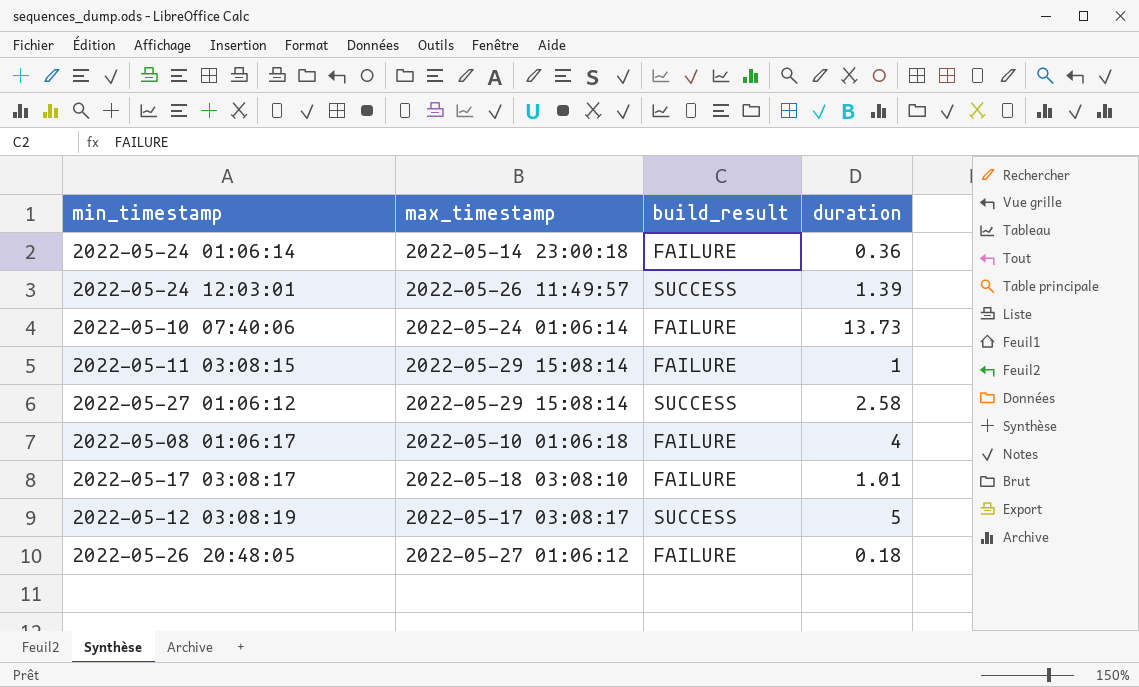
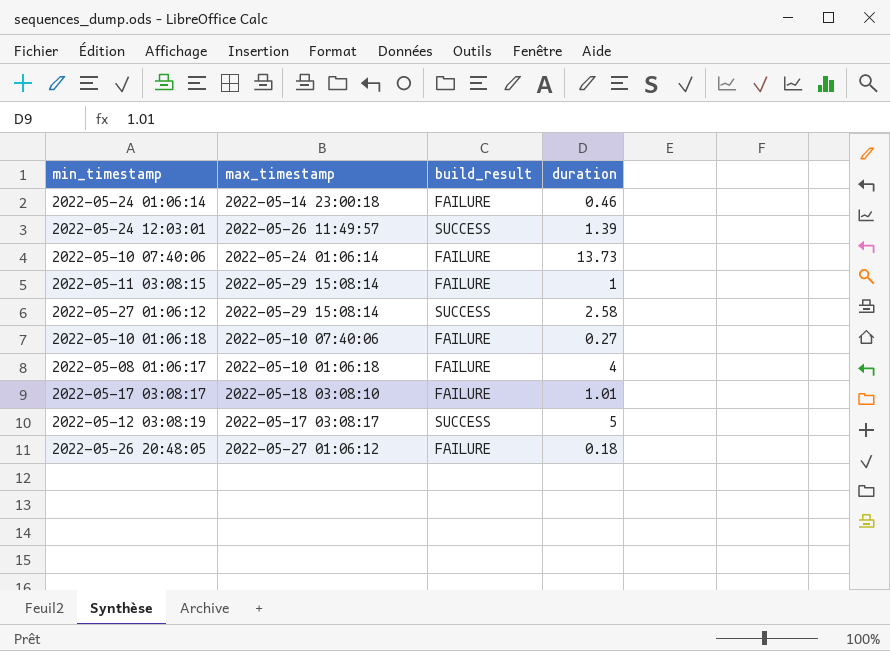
2022-05-24 01:06:14 | duration: 0.36 -> 0.46
row 2022-05-10 01:06:18: none -> 2022-05-10 07:40:06 | FAILURE | 0.27

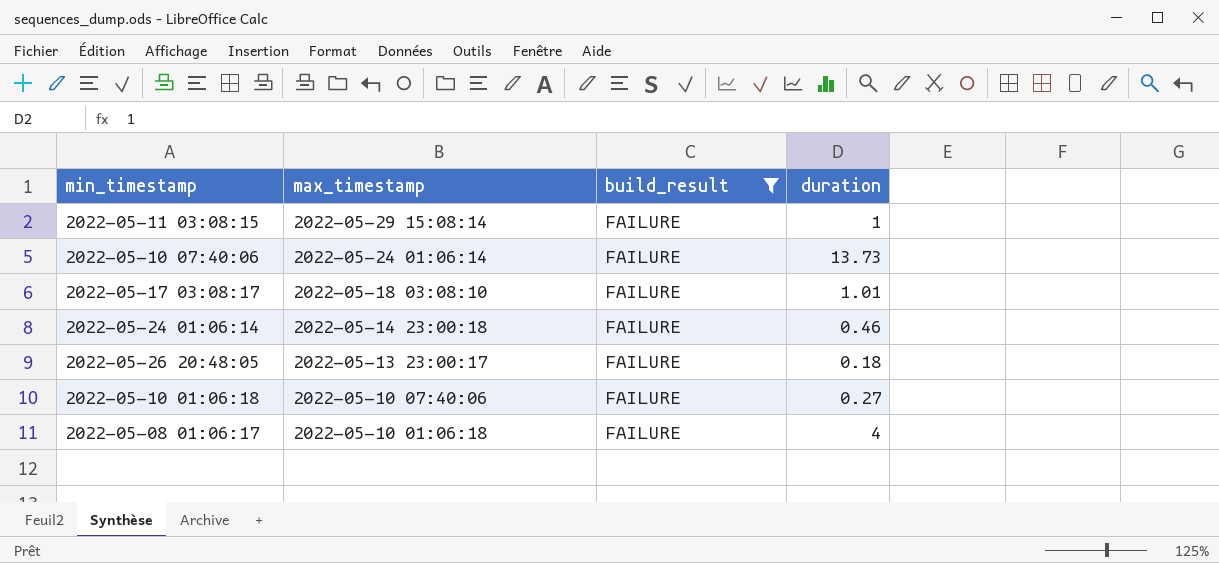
filter: none -> build_result = FAILURE
row order: none -> max_timestamp descending
2022-05-26 20:48:05 | max_timestamp: 2022-05-27 01:06:12 -> 2022-05-13 23:00:17

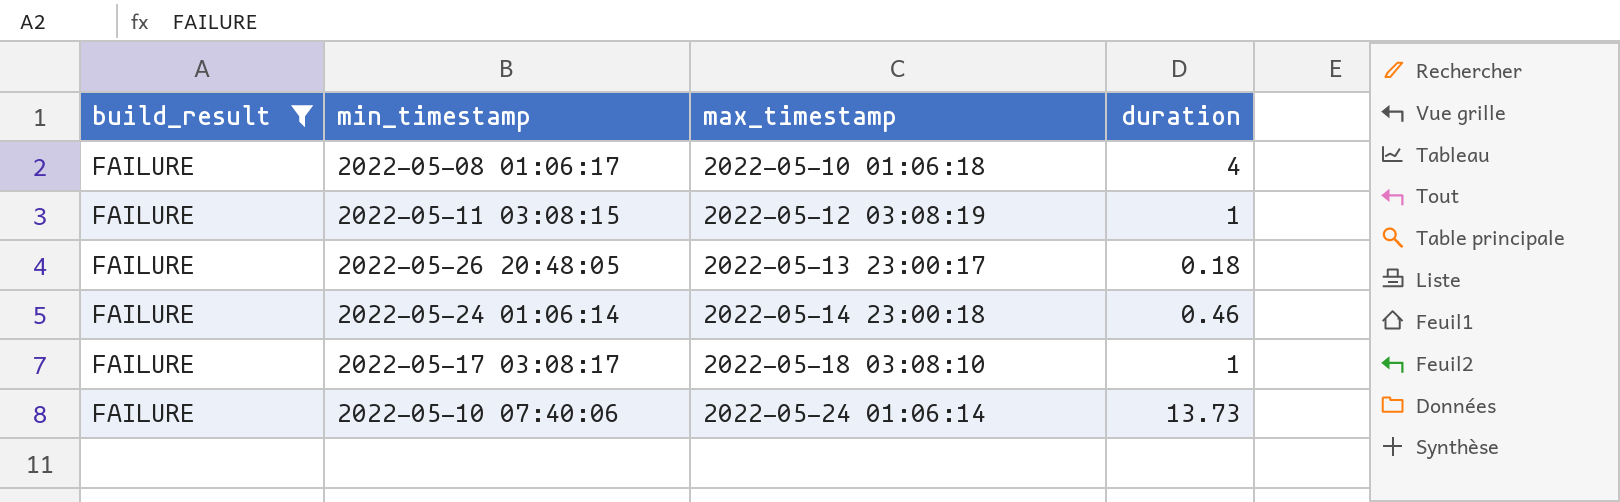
row order: max_timestamp descending -> max_timestamp ascending
column build_result | position: 3 -> 1
row 2022-05-10 01:06:18: 2022-05-10 07:40:06 | FAILURE | 0.27 -> none
2022-05-11 03:08:15 | max_timestamp: 2022-05-29 15:08:14 -> 2022-05-12 03:08:19
2022-05-17 03:08:17 | duration: 1.01 -> 1

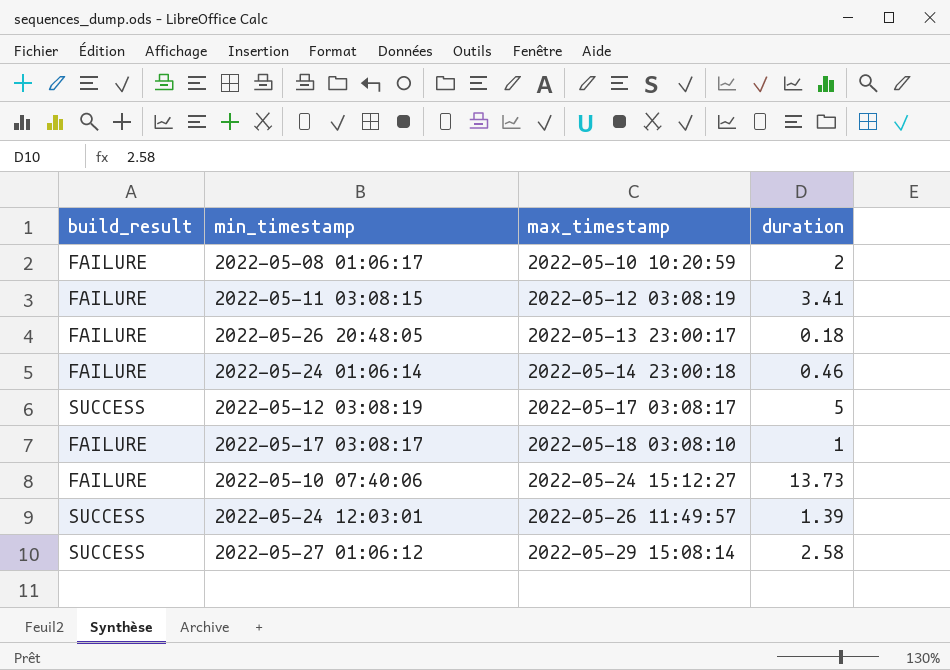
filter: build_result = FAILURE -> none
2022-05-08 01:06:17 | max_timestamp: 2022-05-10 01:06:18 -> 2022-05-10 10:20:59
2022-05-08 01:06:17 | duration: 4 -> 2
2022-05-11 03:08:15 | duration: 1 -> 3.41
2022-05-10 07:40:06 | max_timestamp: 2022-05-24 01:06:14 -> 2022-05-24 15:12:27

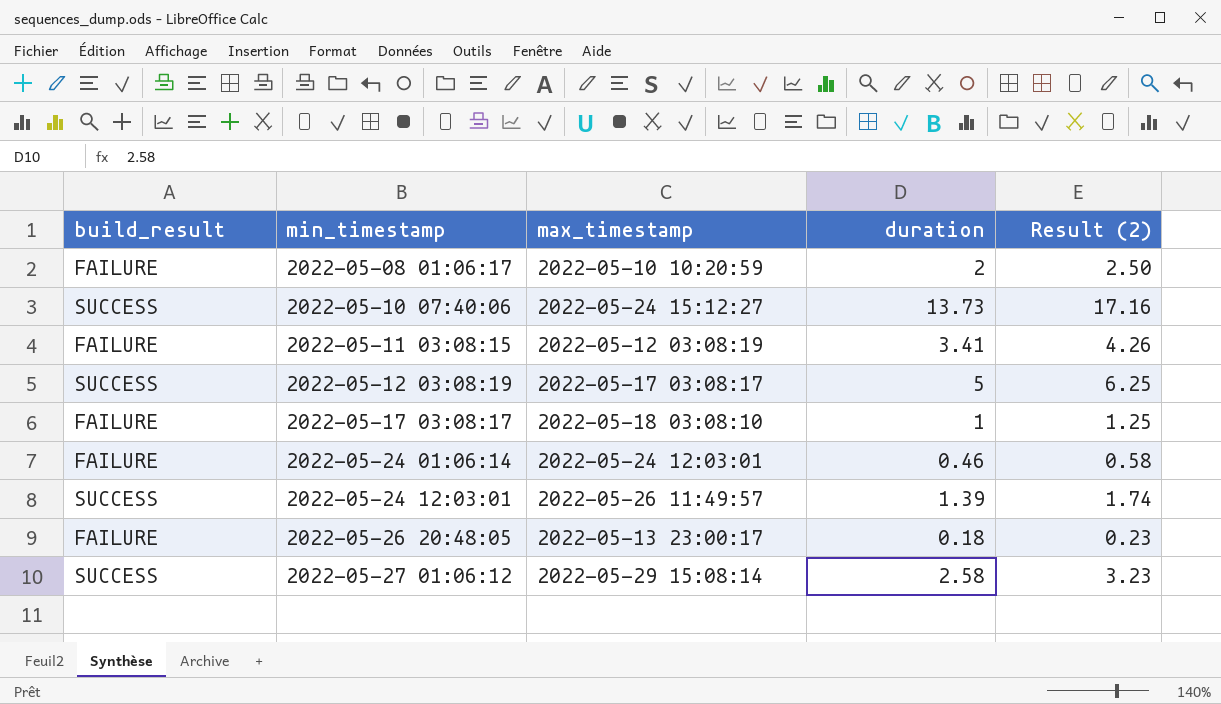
row order: max_timestamp ascending -> min_timestamp ascending
column Result (2) | formula: none -> [duration] * 1.25
2022-05-10 07:40:06 | build_result: FAILURE -> SUCCESS
2022-05-24 01:06:14 | max_timestamp: 2022-05-14 23:00:18 -> 2022-05-24 12:03:01

